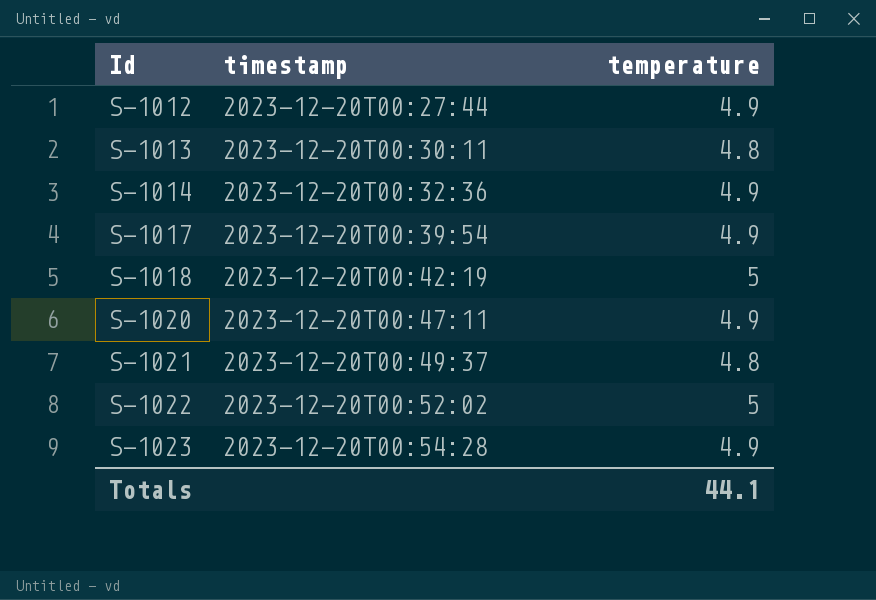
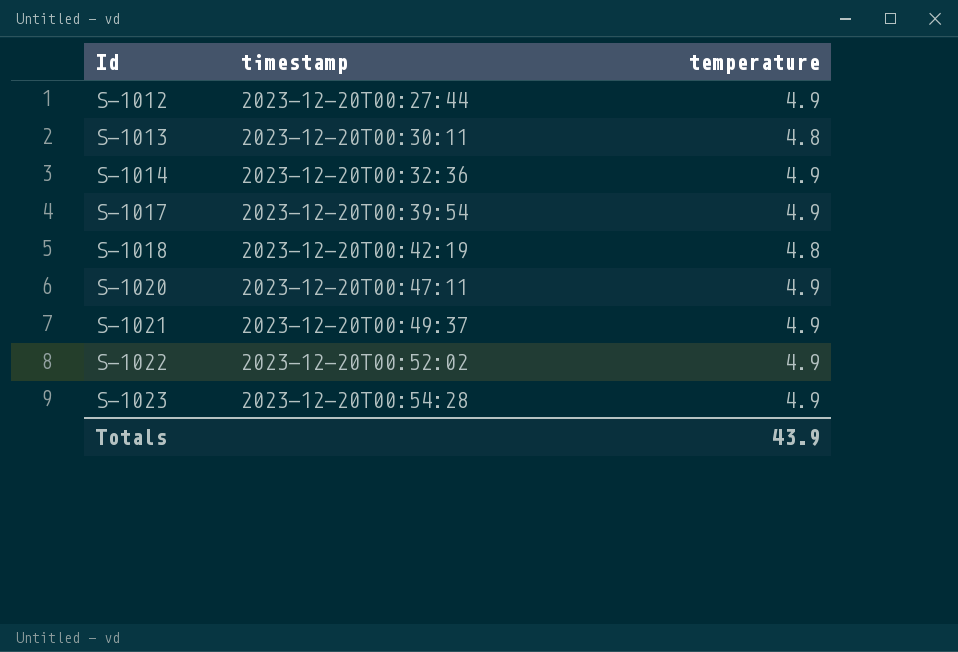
S-1018 | temperature: 5 -> 4.8
S-1021 | temperature: 4.8 -> 4.9
S-1022 | temperature: 5 -> 4.9
Totals | temperature: 44.1 -> 43.9

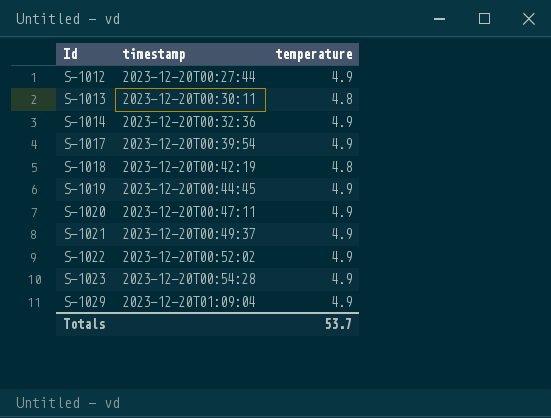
row S-1019: none -> 2023-12-20T00:44:45 | 4.9
row S-1029: none -> 2023-12-20T01:09:04 | 4.9
Totals | temperature: 43.9 -> 53.7

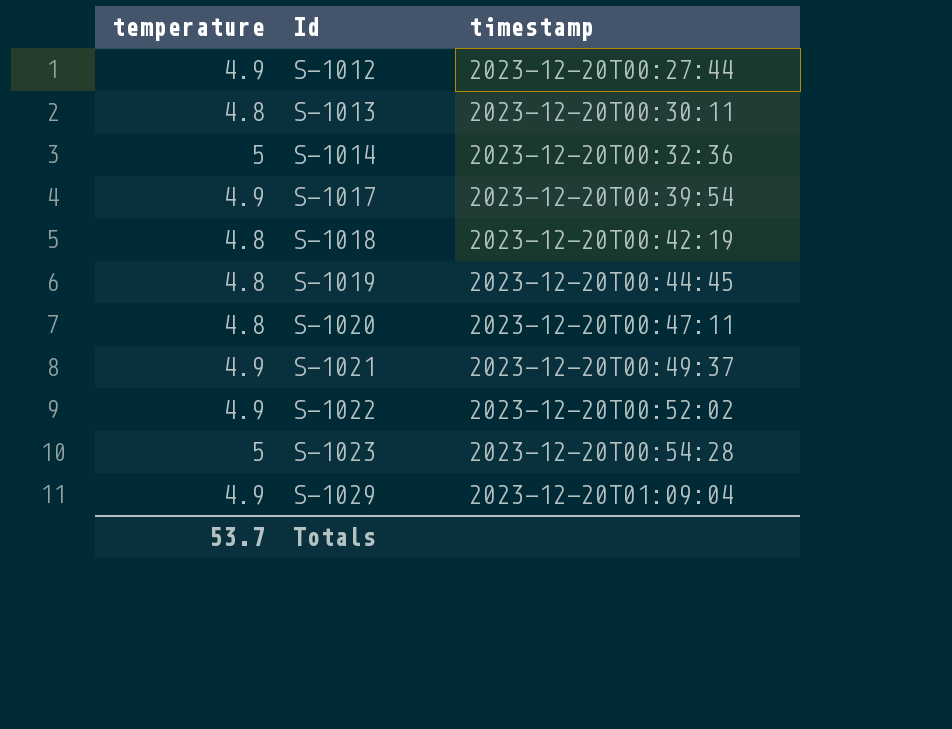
column temperature | position: 3 -> 1
S-1014 | temperature: 4.9 -> 5
S-1019 | temperature: 4.9 -> 4.8
S-1020 | temperature: 4.9 -> 4.8
S-1023 | temperature: 4.9 -> 5

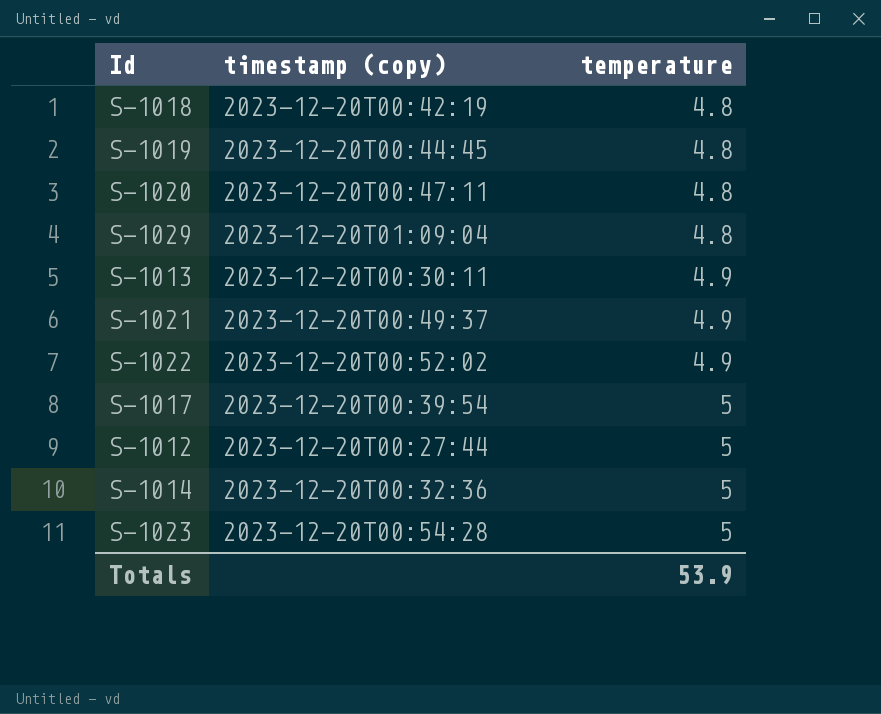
row order: Id ascending -> temperature ascending
column name: timestamp -> timestamp (copy)
column temperature | position: 1 -> 3
S-1029 | temperature: 4.9 -> 4.8
S-1013 | temperature: 4.8 -> 4.9
S-1017 | temperature: 4.9 -> 5
S-1012 | temperature: 4.9 -> 5
Totals | temperature: 53.7 -> 53.9

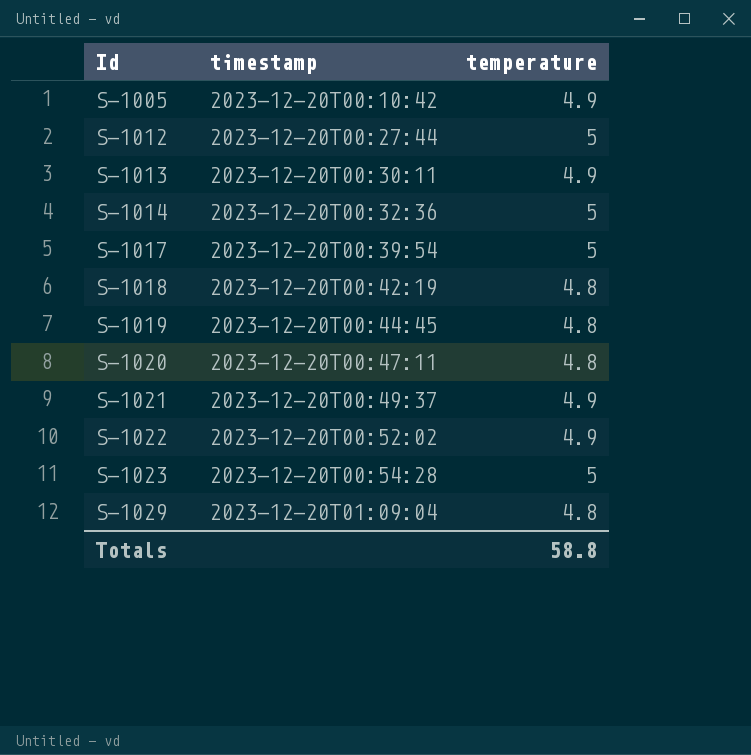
row order: temperature ascending -> Id ascending
column name: timestamp (copy) -> timestamp
row S-1005: none -> 2023-12-20T00:10:42 | 4.9
Totals | temperature: 53.9 -> 58.8

